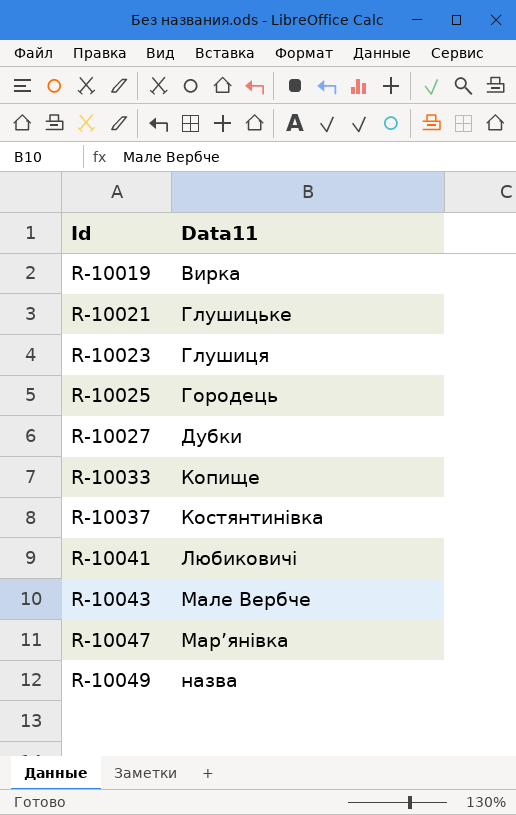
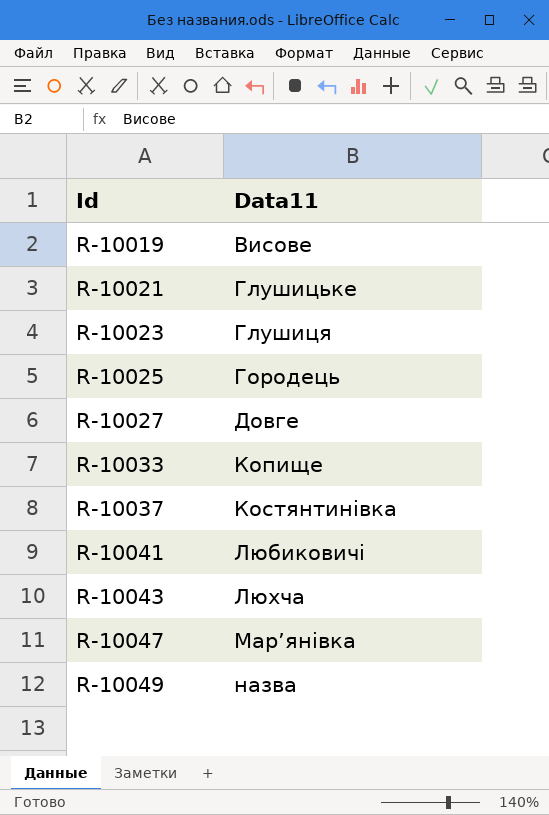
R-10019 | Data11: Вирка -> Висове
R-10027 | Data11: Дубки -> Довге
R-10043 | Data11: Мале Вербче -> Люхча

